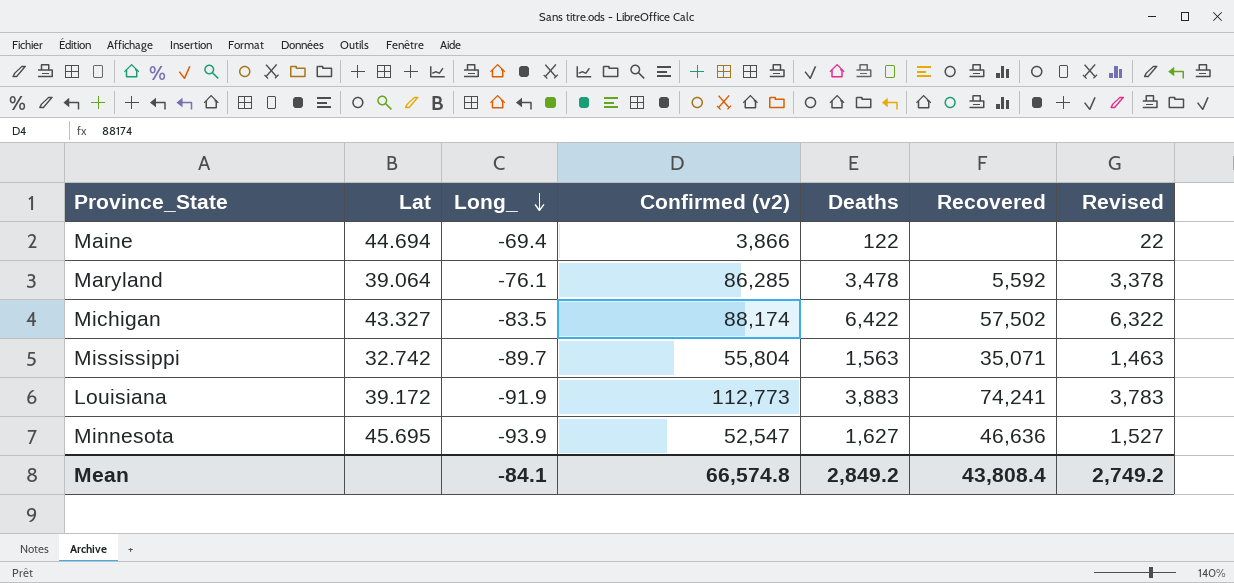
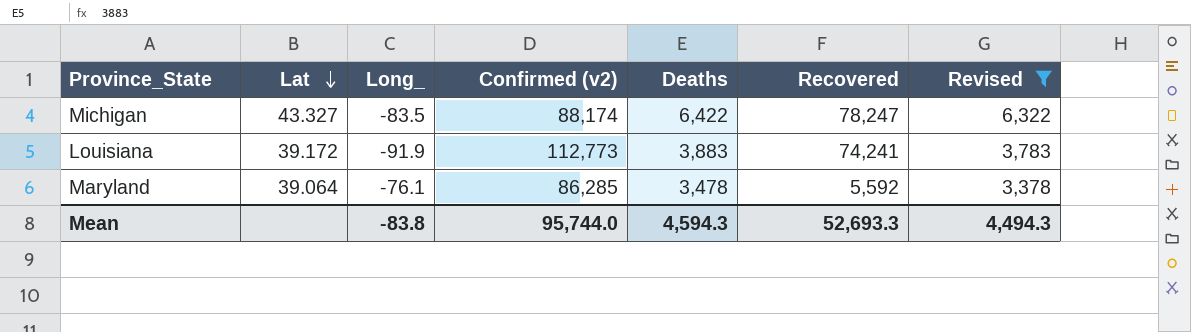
filter: none -> Revised >= 3,378
row order: Long_ descending -> Lat descending
Michigan | Recovered: 57,502 -> 78,247
Mean | Long_: -84.1 -> -83.8
Mean | Confirmed (v2): 66,574.8 -> 95,744.0
Mean | Deaths: 2,849.2 -> 4,594.3
Mean | Recovered: 43,808.4 -> 52,693.3
Mean | Revised: 2,749.2 -> 4,494.3

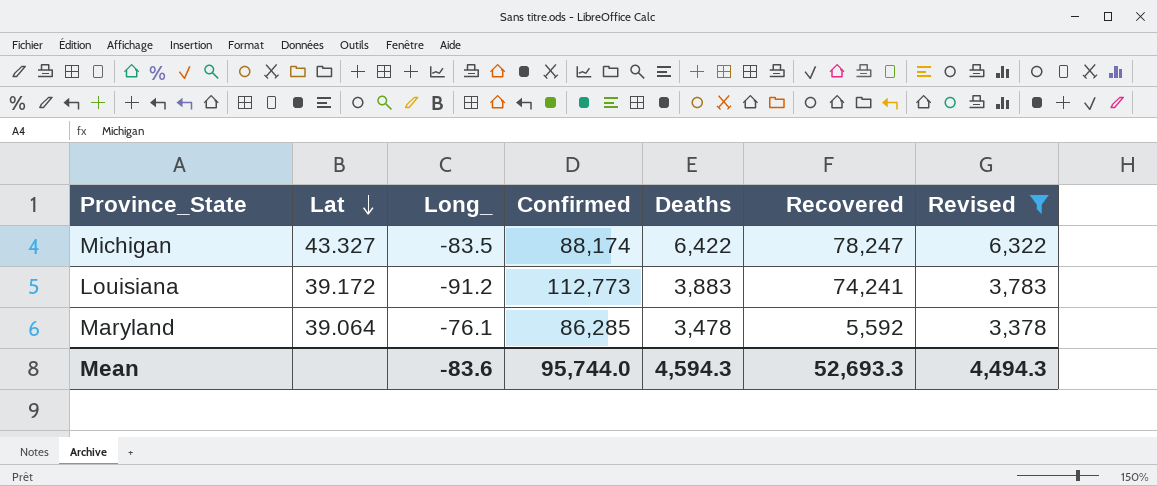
column name: Confirmed (v2) -> Confirmed
Louisiana | Long_: -91.9 -> -91.2
Mean | Long_: -83.8 -> -83.6

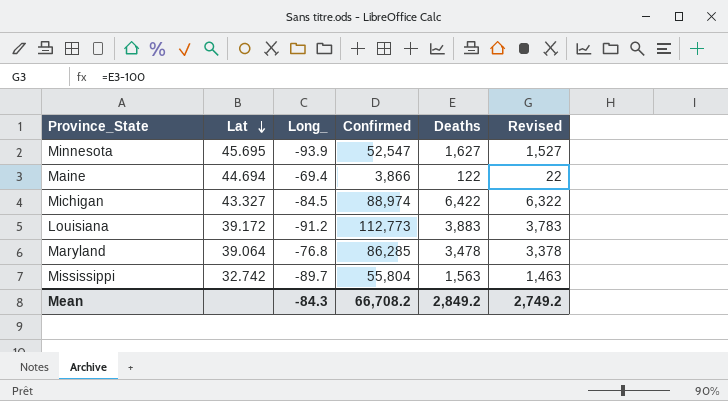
filter: Revised >= 3,378 -> none
column Recovered | position: 6 -> none
Michigan | Long_: -83.5 -> -84.5
Michigan | Confirmed: 88,174 -> 88,974
Maryland | Long_: -76.1 -> -76.8
Mean | Long_: -83.6 -> -84.3
Mean | Confirmed: 95,744.0 -> 66,708.2
Mean | Deaths: 4,594.3 -> 2,849.2
Mean | Revised: 4,494.3 -> 2,749.2

